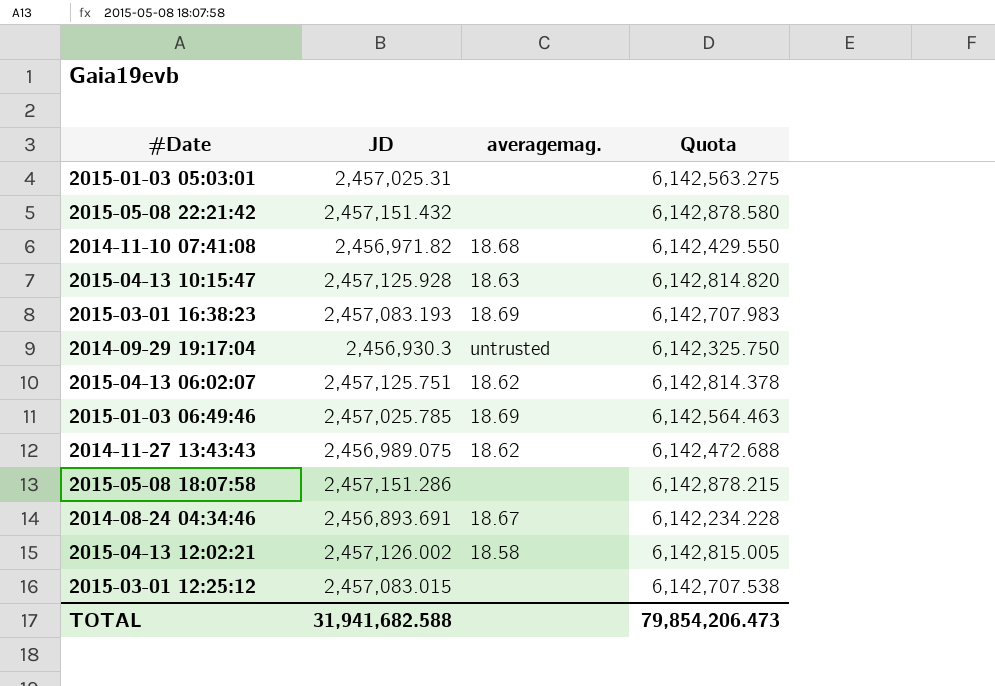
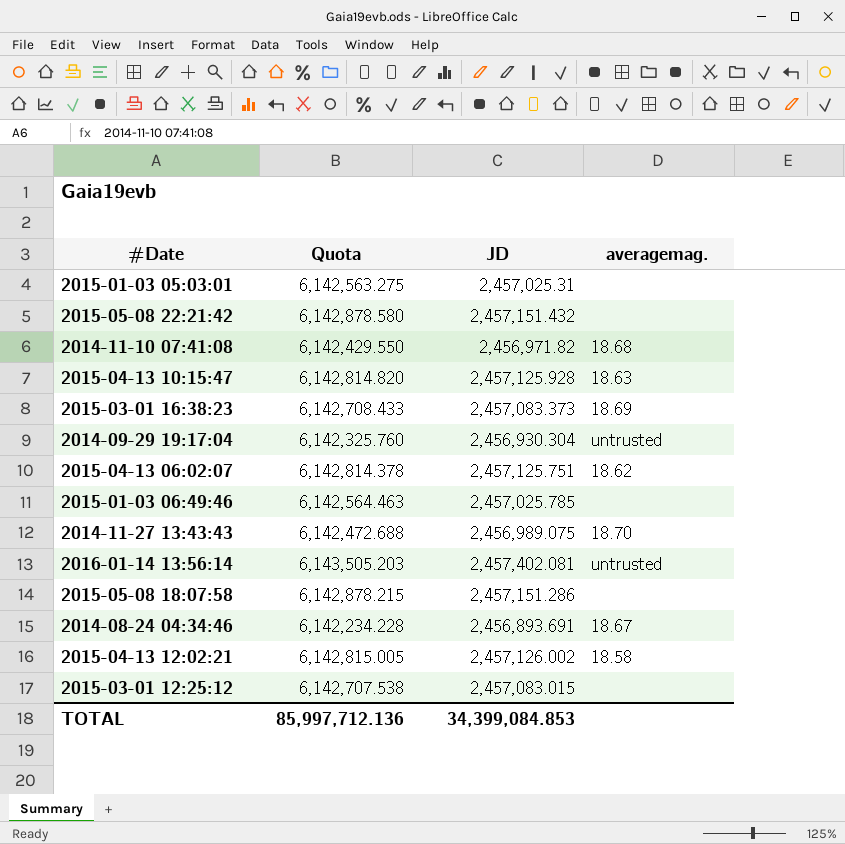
column Quota | position: 4 -> 2
2015-03-01 16:38:23 | Quota: 6,142,707.983 -> 6,142,708.433
2015-03-01 16:38:23 | JD: 2,457,083.193 -> 2,457,083.373
2014-09-29 19:17:04 | Quota: 6,142,325.750 -> 6,142,325.760
2014-09-29 19:17:04 | JD: 2,456,930.3 -> 2,456,930.304
2015-01-03 06:49:46 | averagemag.: 18.69 -> none
2014-11-27 13:43:43 | averagemag.: 18.62 -> 18.70
row 2016-01-14 13:56:14: none -> 6,143,505.203 | 2,457,402.081 | untrusted
TOTAL | Quota: 79,854,206.473 -> 85,997,712.136
TOTAL | JD: 31,941,682.588 -> 34,399,084.853

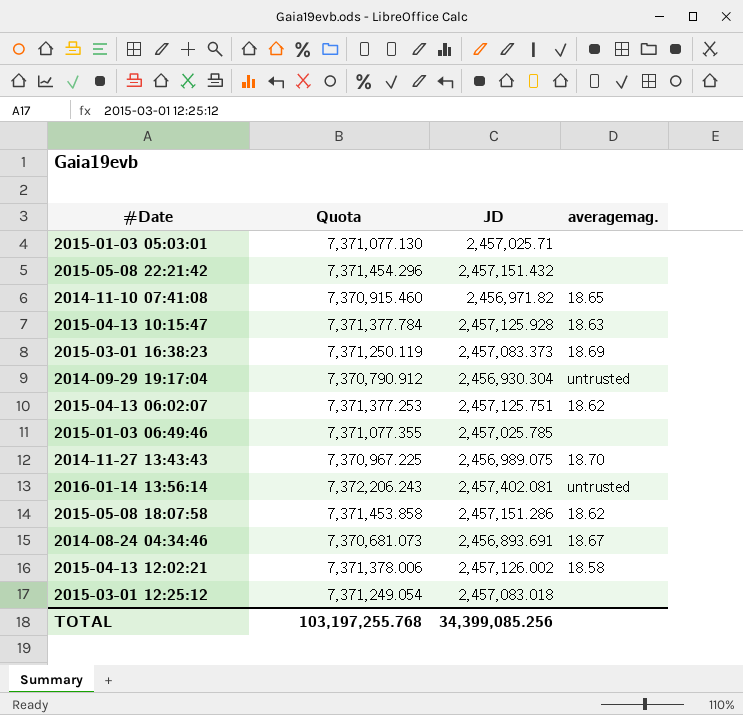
column Quota | formula: [JD] * 2.5 -> [JD] * 3
2015-01-03 05:03:01 | JD: 2,457,025.31 -> 2,457,025.71
2014-11-10 07:41:08 | averagemag.: 18.68 -> 18.65
2015-05-08 18:07:58 | averagemag.: none -> 18.62
2015-03-01 12:25:12 | JD: 2,457,083.015 -> 2,457,083.018
TOTAL | Quota: 85,997,712.136 -> 103,197,255.768
TOTAL | JD: 34,399,084.853 -> 34,399,085.256

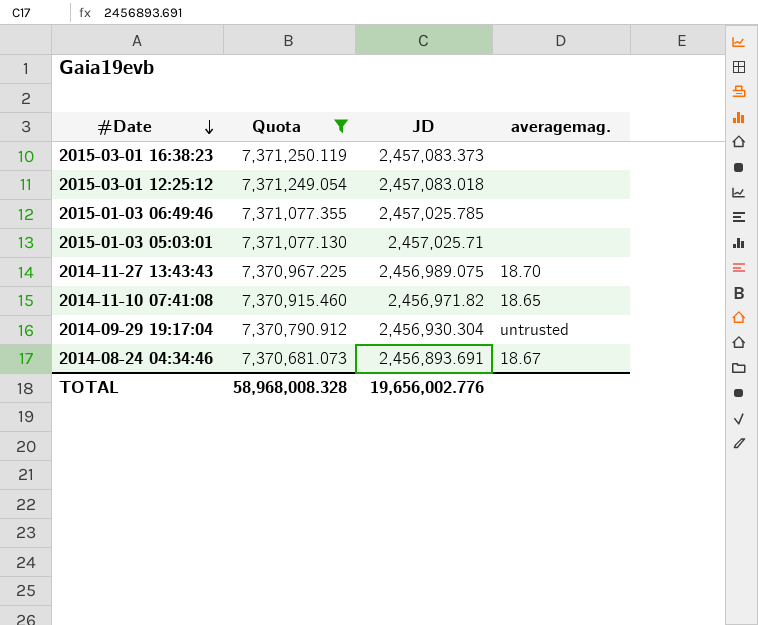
filter: none -> Quota <= 7,371,250.119
row order: none -> #Date descending
2015-03-01 16:38:23 | averagemag.: 18.69 -> none
TOTAL | Quota: 103,197,255.768 -> 58,968,008.328
TOTAL | JD: 34,399,085.256 -> 19,656,002.776

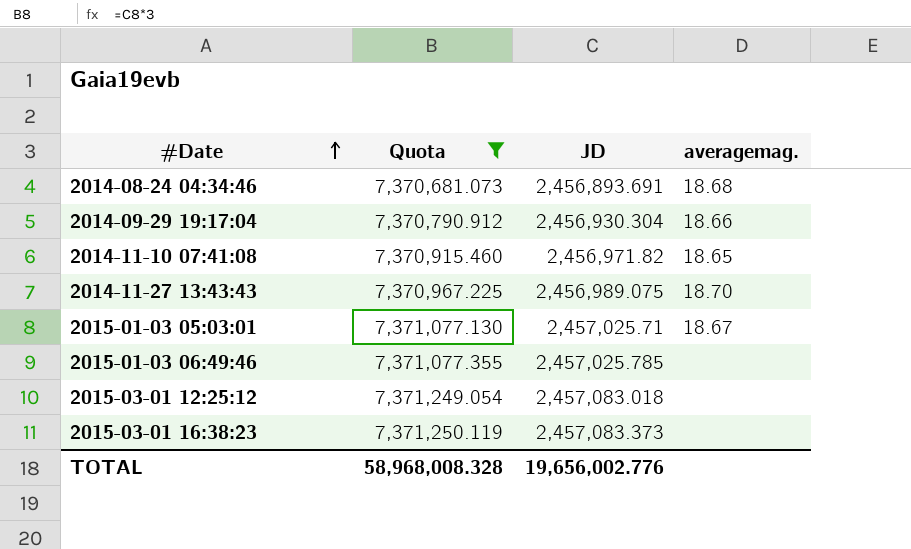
row order: #Date descending -> #Date ascending
2014-08-24 04:34:46 | averagemag.: 18.67 -> 18.68
2014-09-29 19:17:04 | averagemag.: untrusted -> 18.66
2015-01-03 05:03:01 | averagemag.: none -> 18.67

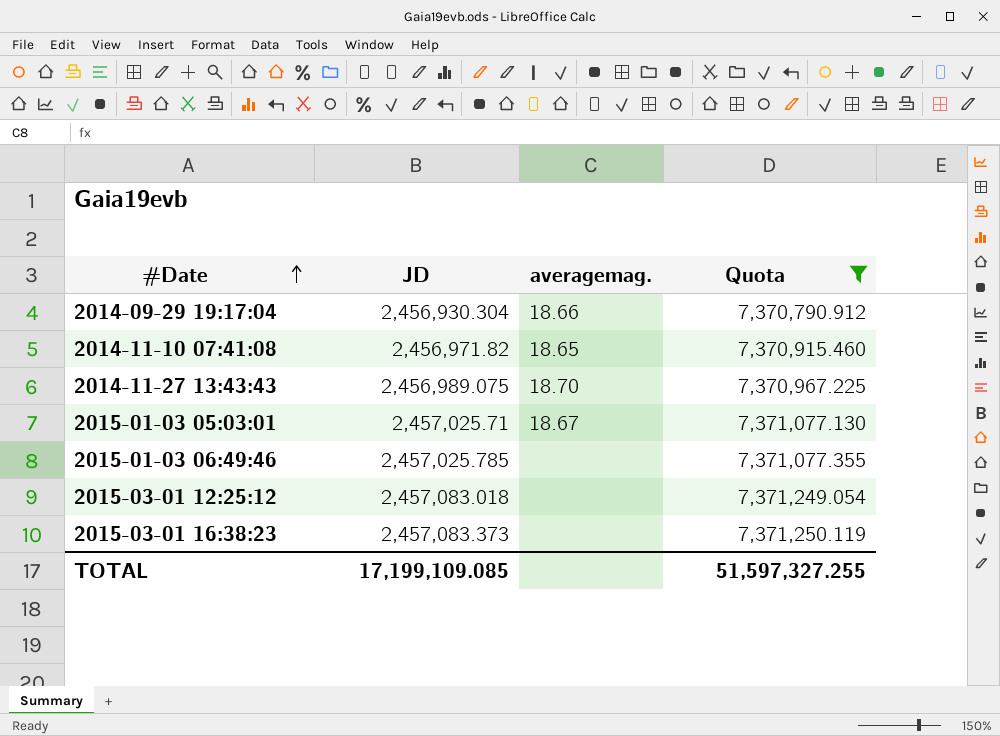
column Quota | position: 2 -> 4
row 2014-08-24 04:34:46: 7,370,681.073 | 2,456,893.691 | 18.68 -> none
TOTAL | JD: 19,656,002.776 -> 17,199,109.085
TOTAL | Quota: 58,968,008.328 -> 51,597,327.255

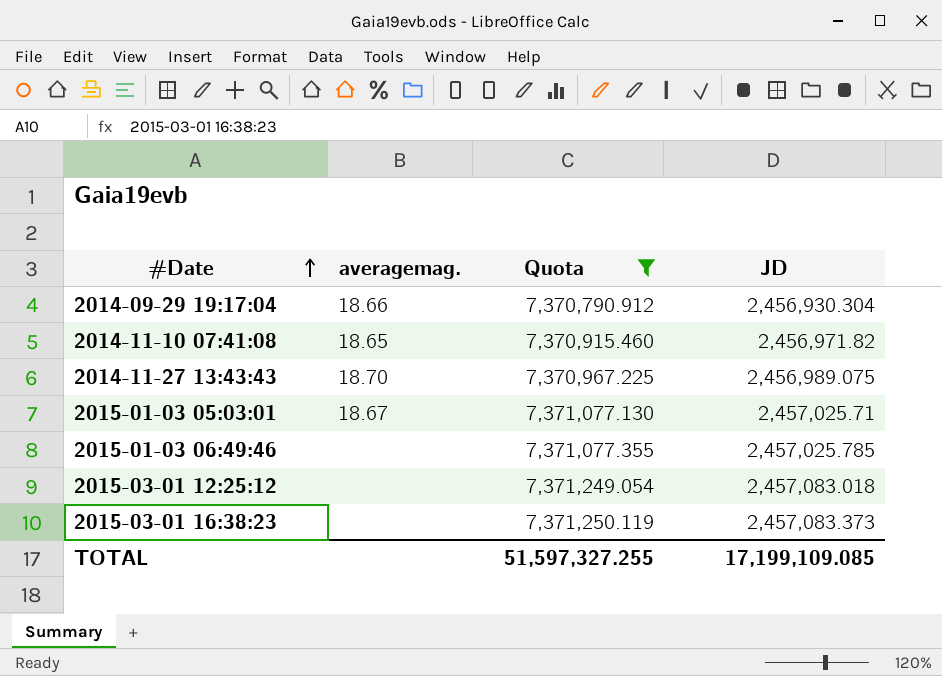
column JD | position: 2 -> 4

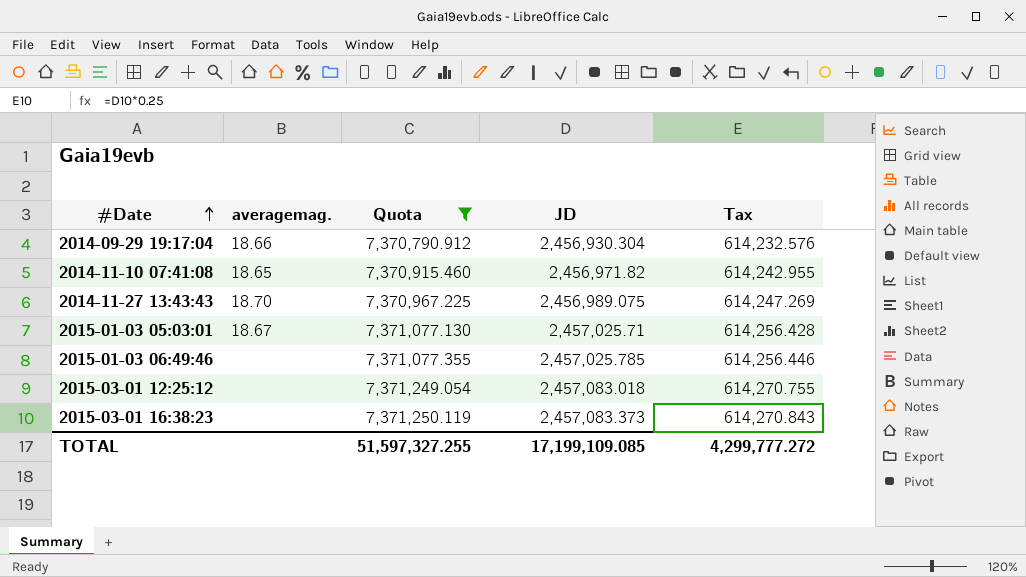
column Tax | formula: none -> [JD] * 0.25

